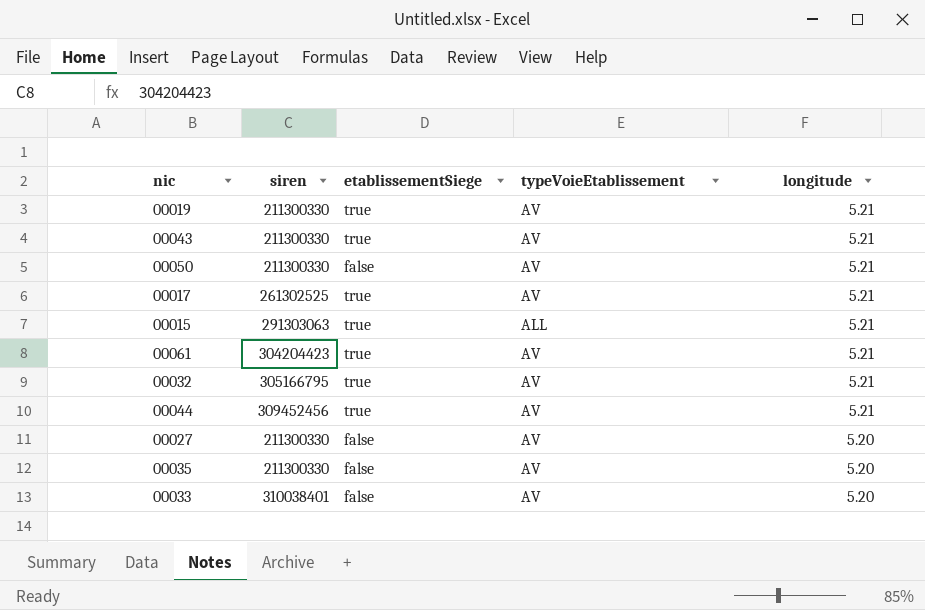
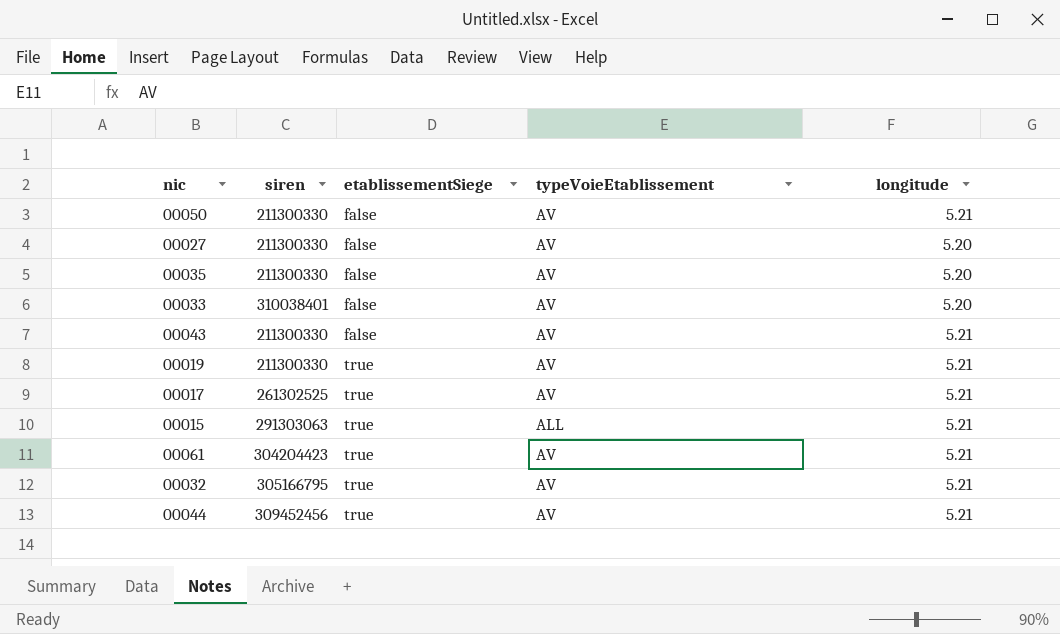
row order: longitude descending -> etablissementSiege ascending
00043 | etablissementSiege: true -> false

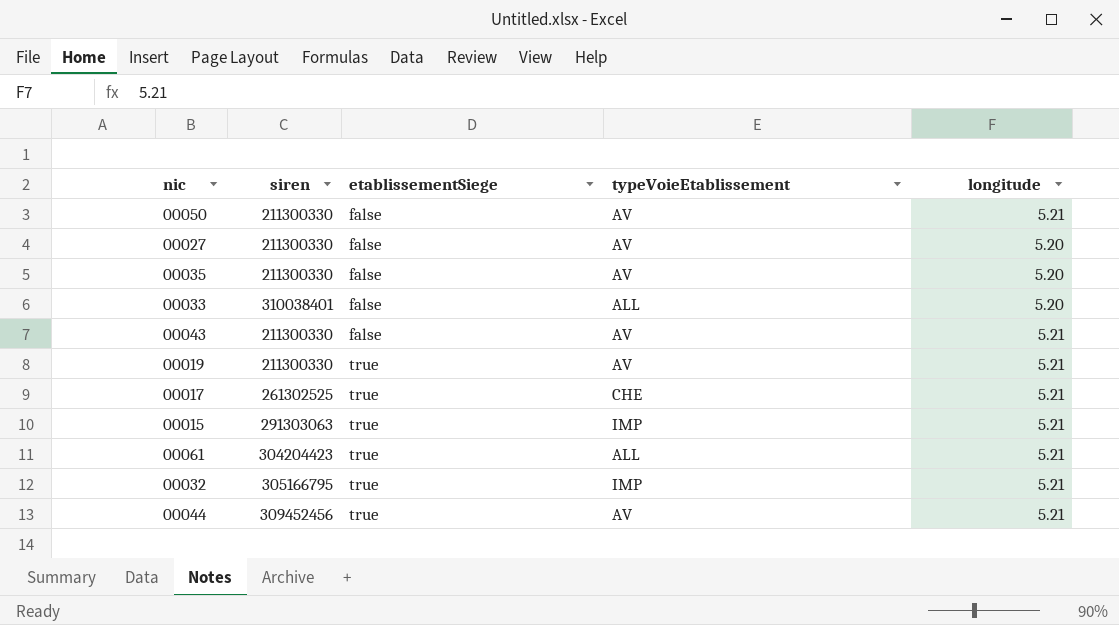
00033 | typeVoieEtablissement: AV -> ALL
00017 | typeVoieEtablissement: AV -> CHE
00015 | typeVoieEtablissement: ALL -> IMP
00061 | typeVoieEtablissement: AV -> ALL
00032 | typeVoieEtablissement: AV -> IMP

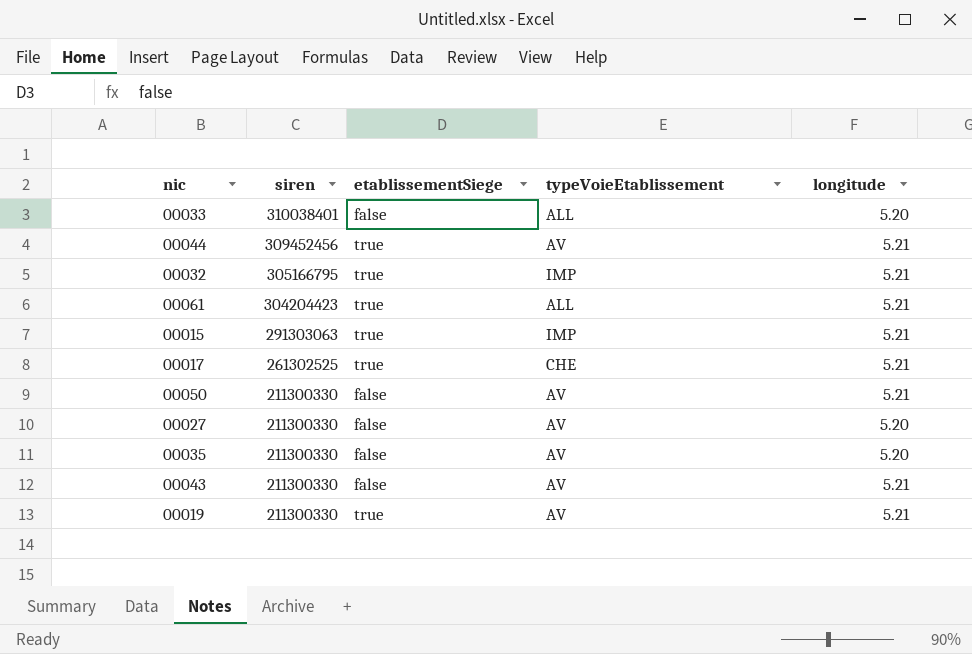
row order: etablissementSiege ascending -> siren descending

